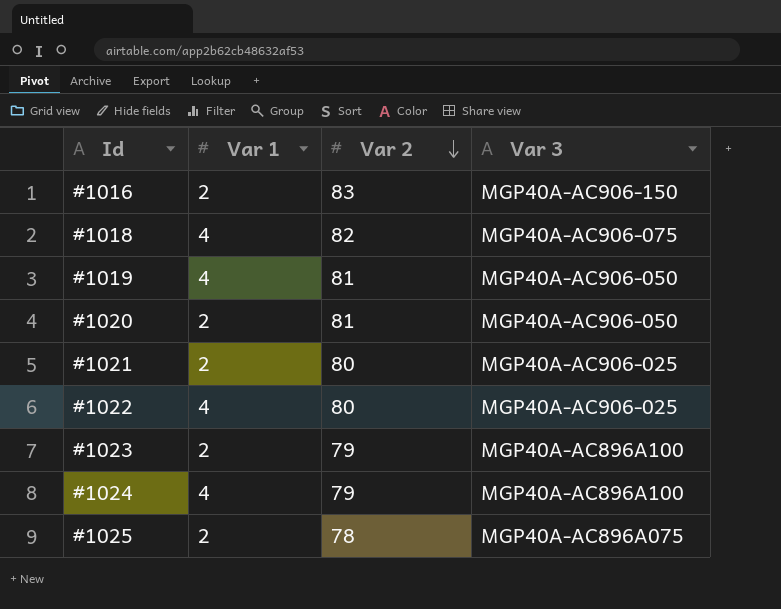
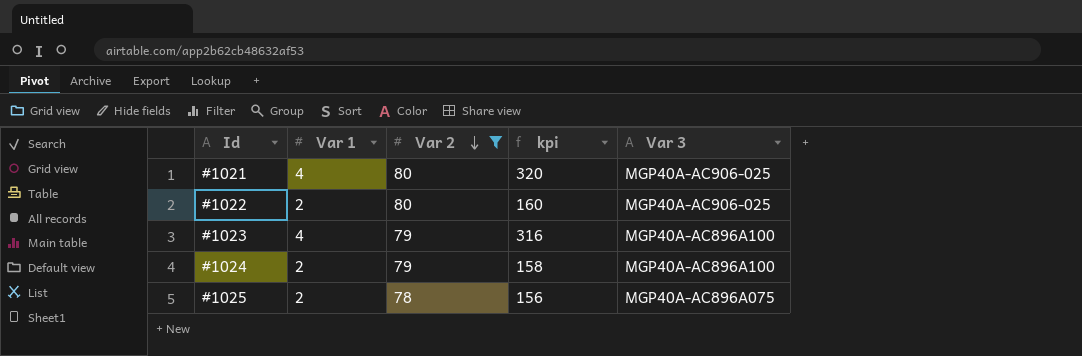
filter: none -> Var 2 <= 80
column kpi | formula: none -> [Var 1] * [Var 2]
#1021 | Var 1: 2 -> 4
#1022 | Var 1: 4 -> 2
#1023 | Var 1: 2 -> 4
#1024 | Var 1: 4 -> 2

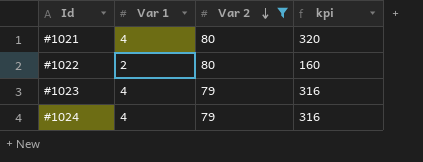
column Var 3 | position: 5 -> none
row #1025: 2 | 78 | 156 | MGP40A-AC896A075 -> none
#1024 | Var 1: 2 -> 4
#1024 | kpi: 158 -> 316

